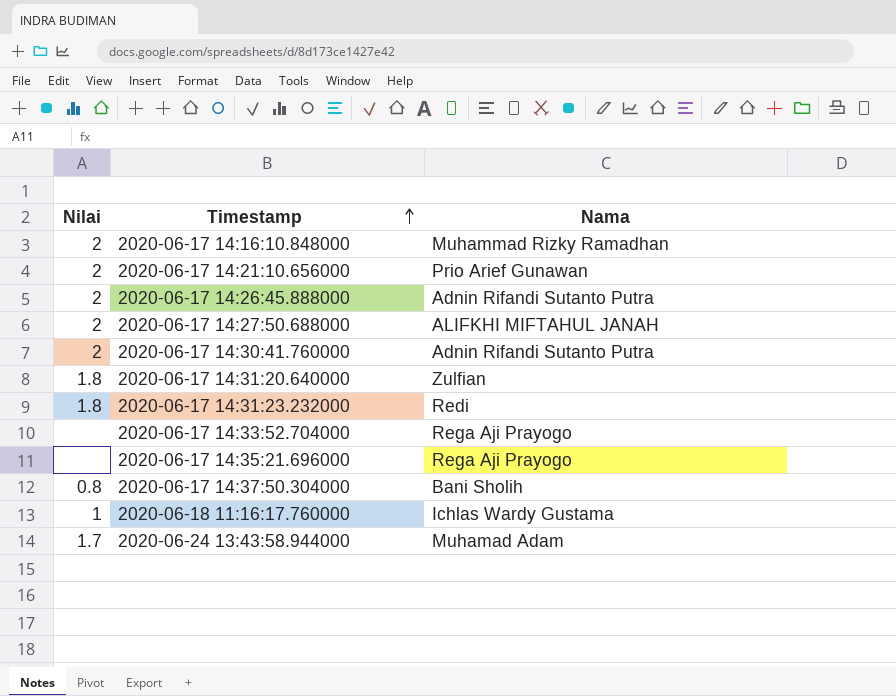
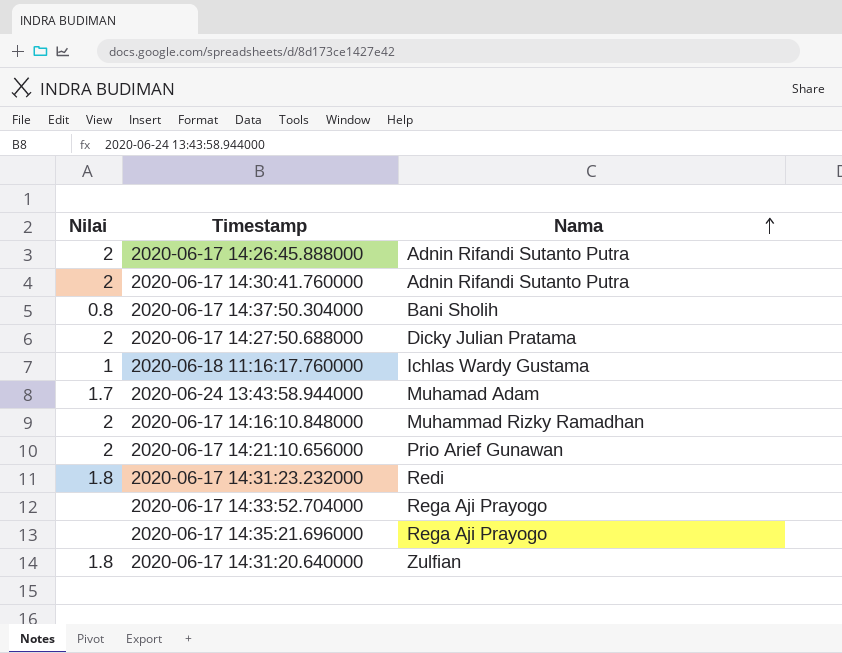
row order: Timestamp ascending -> Nama ascending
2020-06-17 14:27:50.688000 | Nama: ALIFKHI MIFTAHUL JANAH -> Dicky Julian Pratama

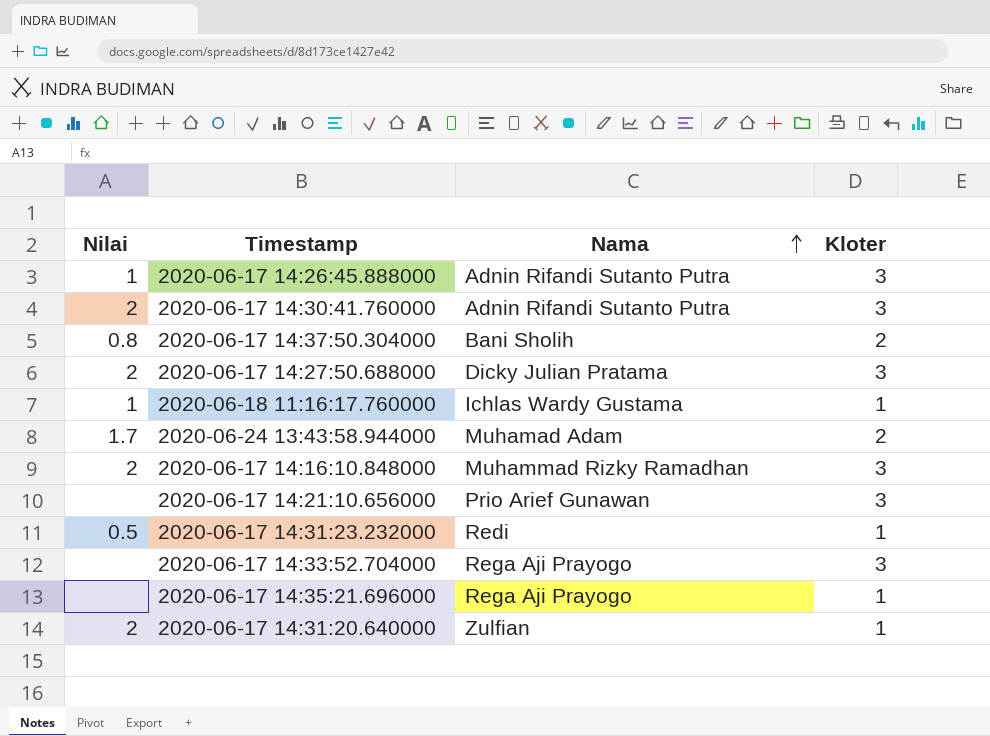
column Kloter | position: none -> 4
2020-06-17 14:26:45.888000 | Nilai: 2 -> 1
2020-06-17 14:21:10.656000 | Nilai: 2 -> none
2020-06-17 14:31:23.232000 | Nilai: 1.8 -> 0.5
2020-06-17 14:31:20.640000 | Nilai: 1.8 -> 2

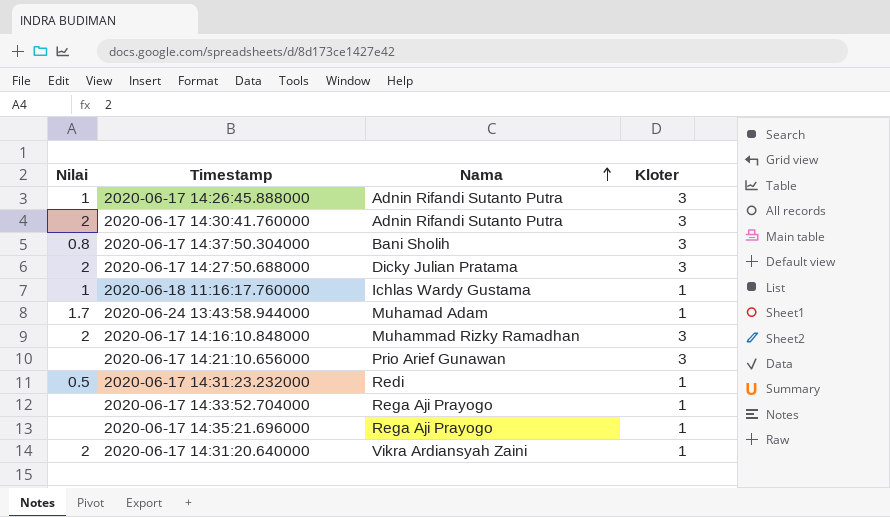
2020-06-17 14:37:50.304000 | Kloter: 2 -> 3
2020-06-24 13:43:58.944000 | Kloter: 2 -> 1
2020-06-17 14:33:52.704000 | Kloter: 3 -> 1
2020-06-17 14:31:20.640000 | Nama: Zulfian -> Vikra Ardiansyah Zaini

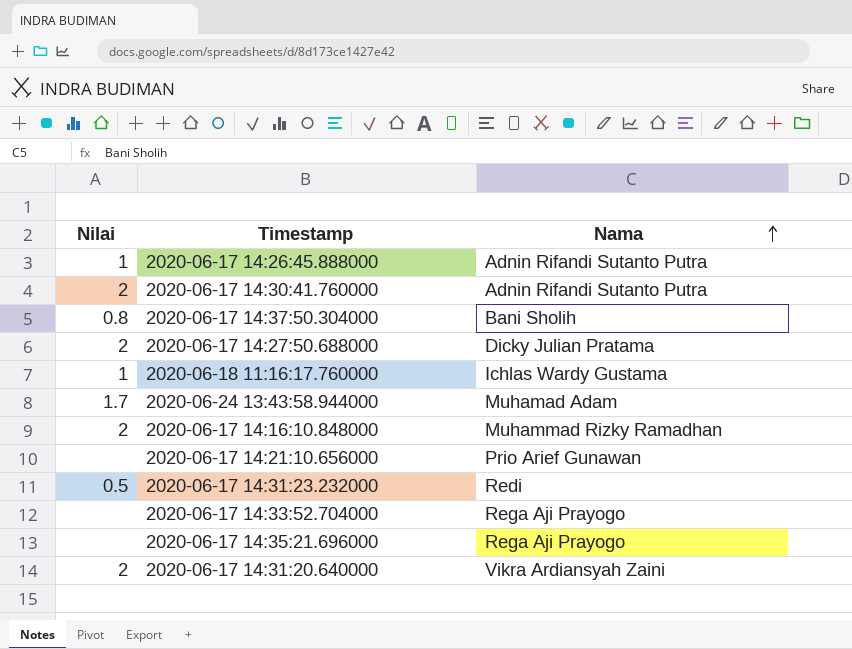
column Kloter | position: 4 -> none

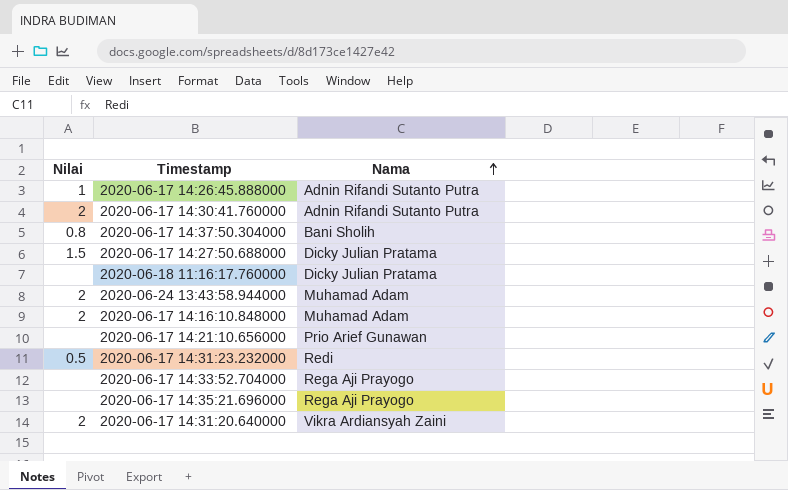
2020-06-17 14:27:50.688000 | Nilai: 2 -> 1.5
2020-06-18 11:16:17.760000 | Nilai: 1 -> none
2020-06-18 11:16:17.760000 | Nama: Ichlas Wardy Gustama -> Dicky Julian Pratama
2020-06-24 13:43:58.944000 | Nilai: 1.7 -> 2
2020-06-17 14:16:10.848000 | Nama: Muhammad Rizky Ramadhan -> Muhamad Adam

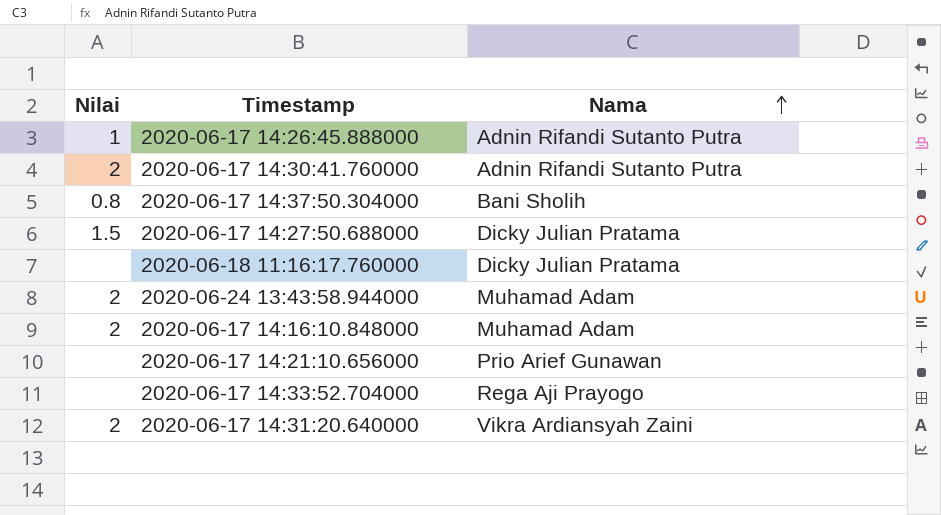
row 2020-06-17 14:31:23.232000: 0.5 | Redi -> none
row 2020-06-17 14:35:21.696000: none | Rega Aji Prayogo -> none

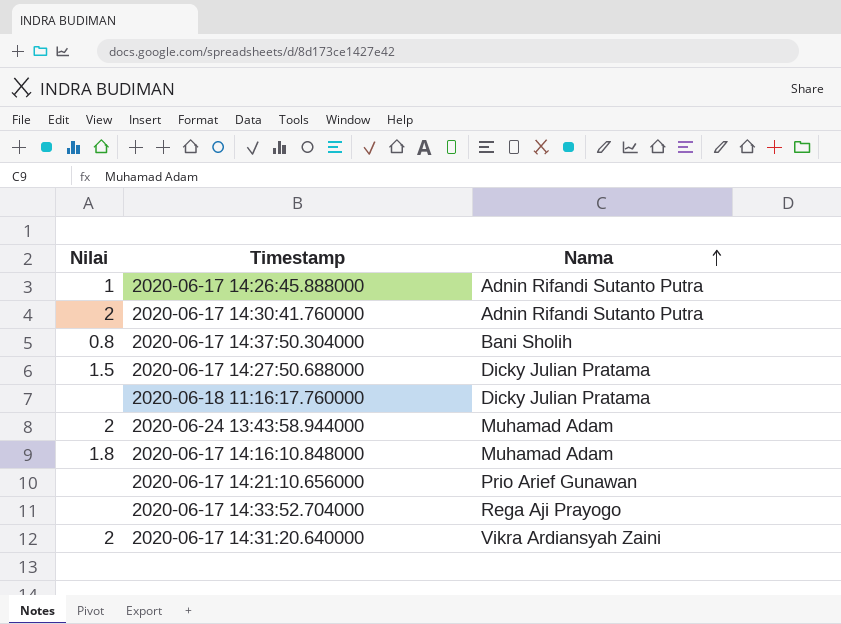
2020-06-17 14:16:10.848000 | Nilai: 2 -> 1.8

